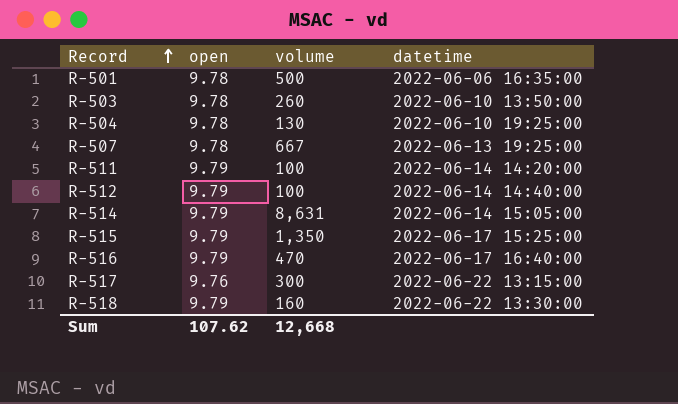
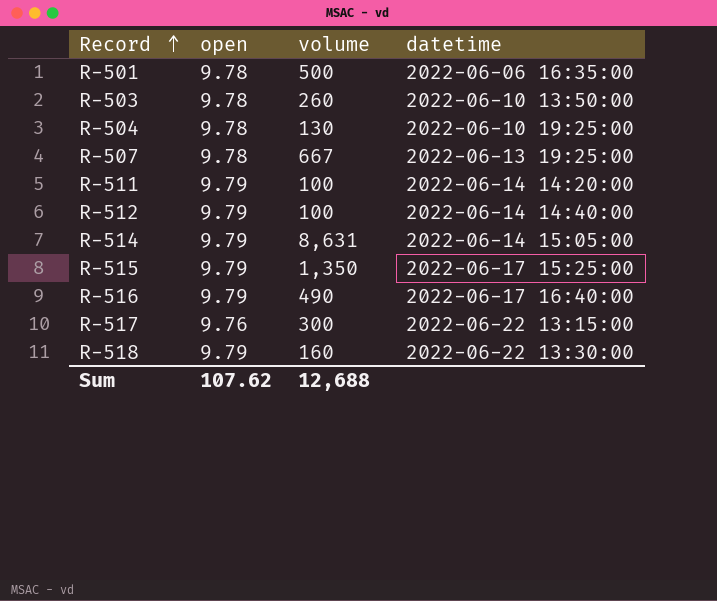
R-516 | volume: 470 -> 490
Sum | volume: 12,668 -> 12,688

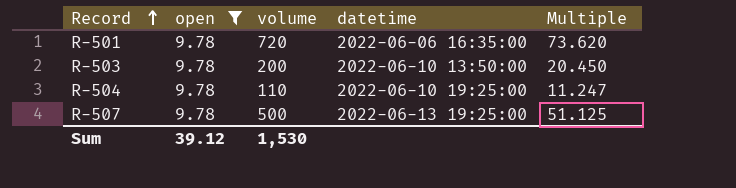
filter: none -> open = 9.78
column Multiple | formula: none -> [volume] / [open]
R-501 | volume: 500 -> 720
R-503 | volume: 260 -> 200
R-504 | volume: 130 -> 110
R-507 | volume: 667 -> 500
Sum | open: 107.62 -> 39.12
Sum | volume: 12,688 -> 1,530

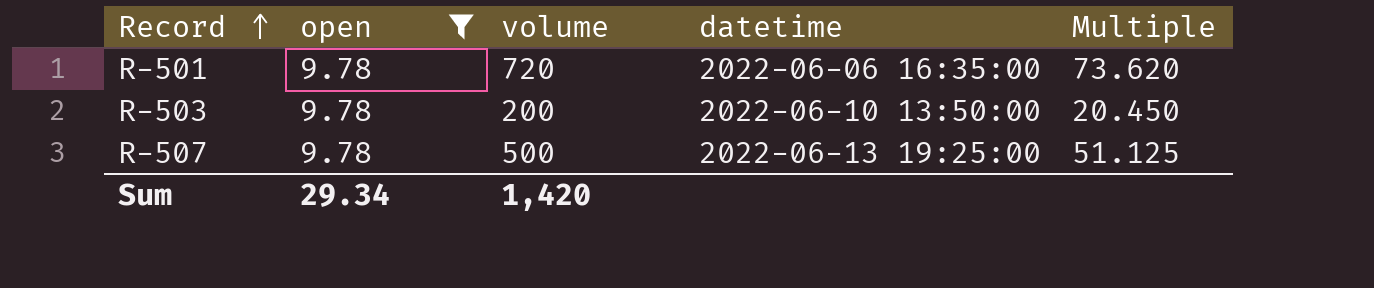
row R-504: 9.78 | 110 | 2022-06-10 19:25:00 | 11.247 -> none
Sum | open: 39.12 -> 29.34
Sum | volume: 1,530 -> 1,420

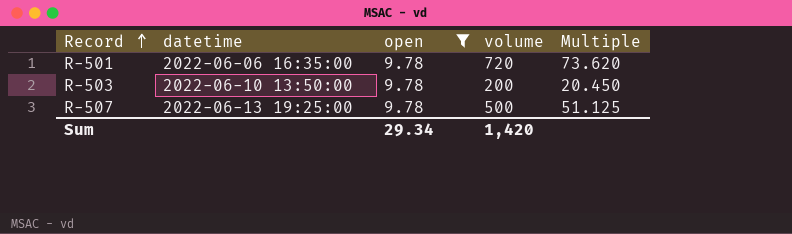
column datetime | position: 4 -> 2

